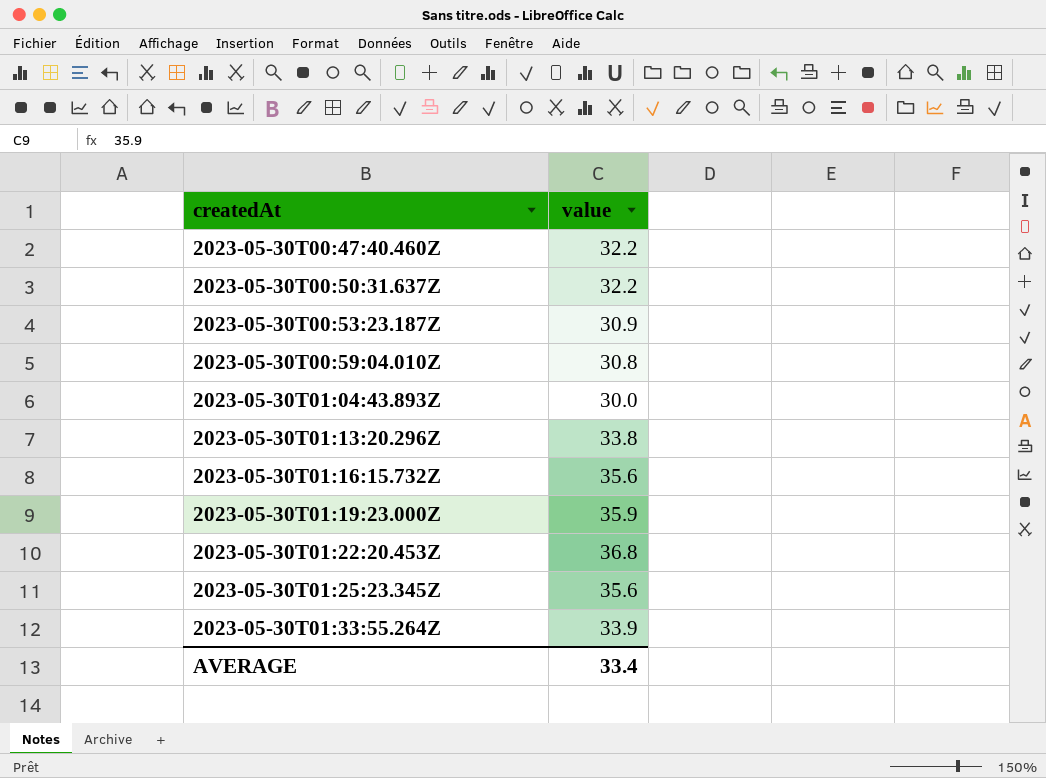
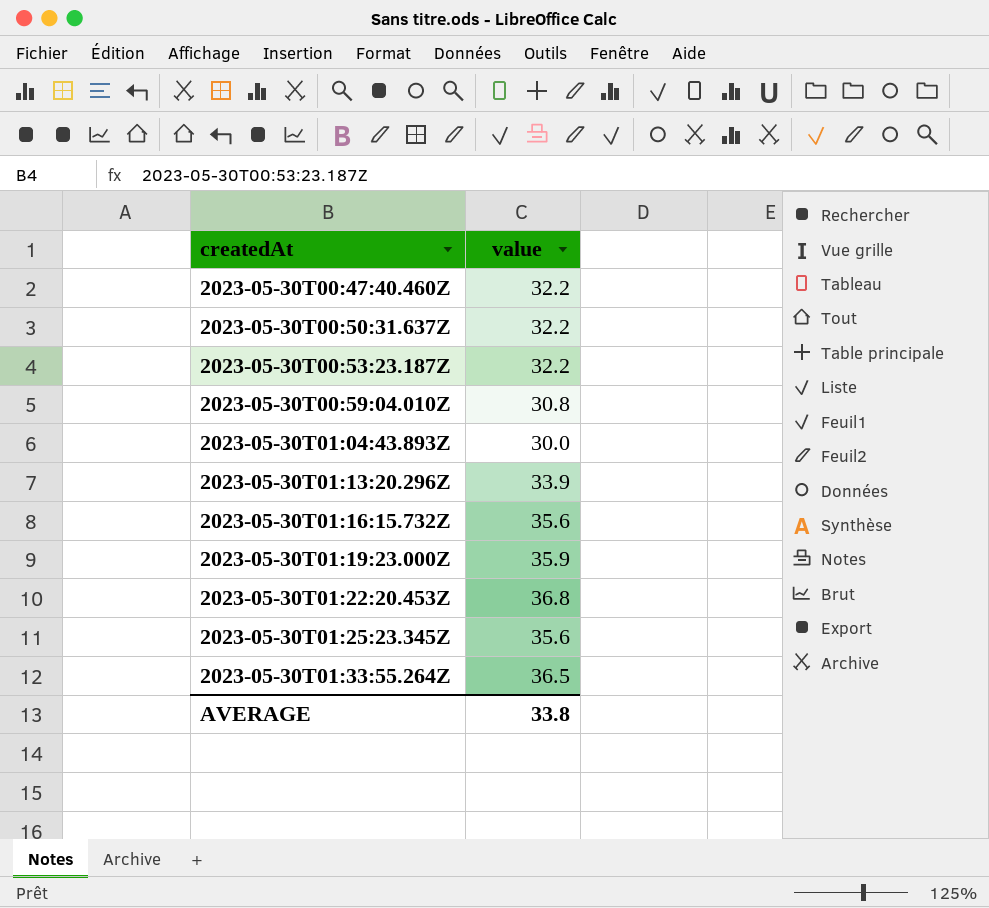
2023-05-30T00:53:23.187Z | value: 30.9 -> 32.2
2023-05-30T01:13:20.296Z | value: 33.8 -> 33.9
2023-05-30T01:33:55.264Z | value: 33.9 -> 36.5
AVERAGE | value: 33.4 -> 33.8

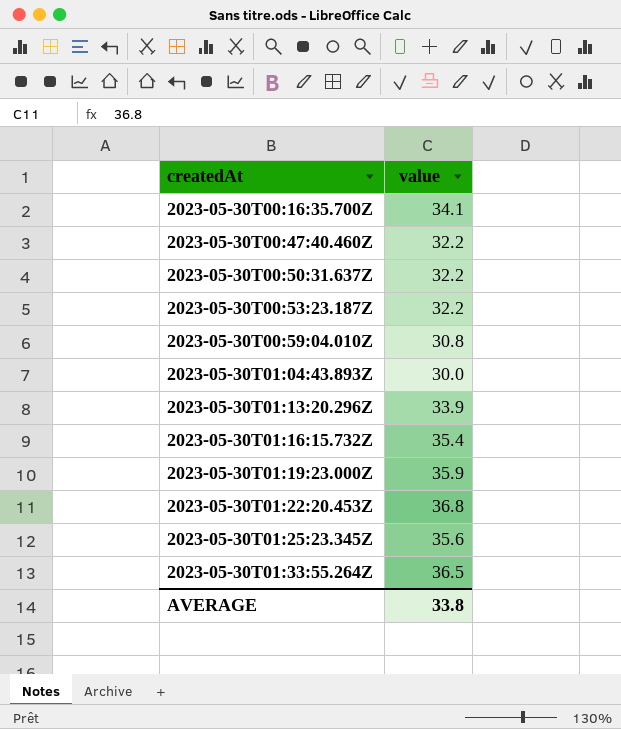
row 2023-05-30T00:16:35.700Z: none -> 34.1
2023-05-30T01:16:15.732Z | value: 35.6 -> 35.4

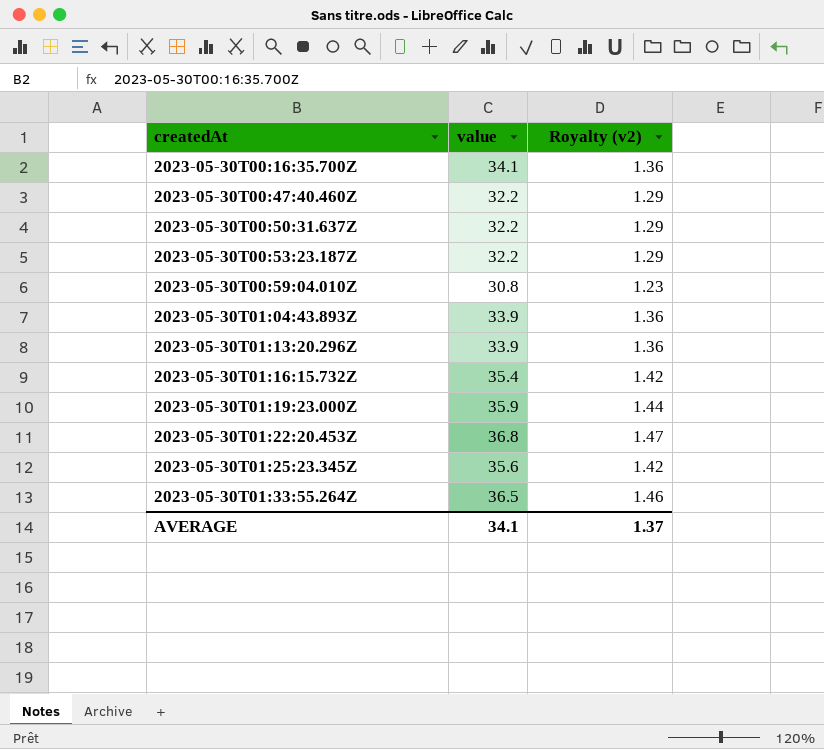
column Royalty (v2) | formula: none -> [value] * 0.04
2023-05-30T01:04:43.893Z | value: 30.0 -> 33.9
AVERAGE | value: 33.8 -> 34.1

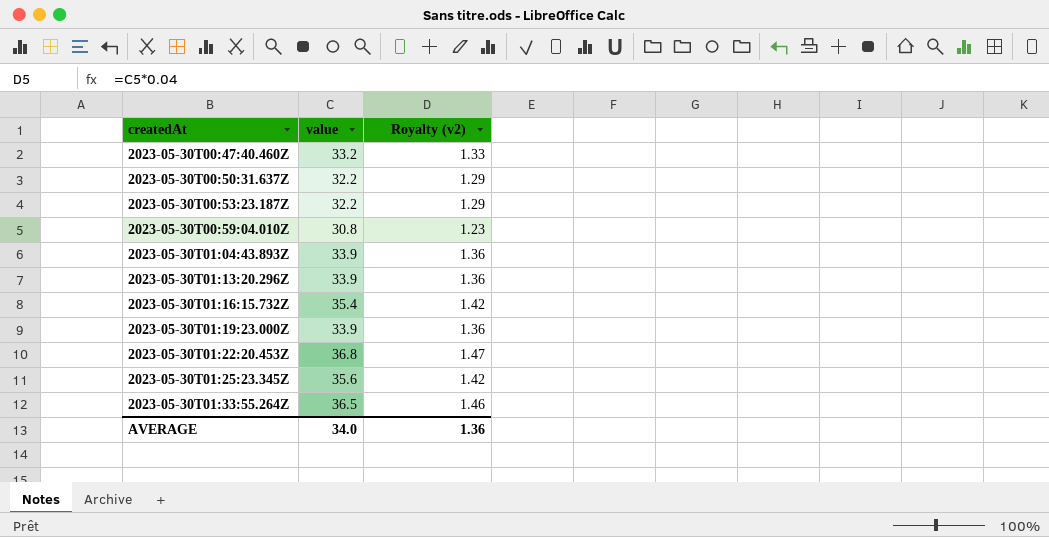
row 2023-05-30T00:16:35.700Z: 34.1 | 1.36 -> none
2023-05-30T00:47:40.460Z | value: 32.2 -> 33.2
2023-05-30T00:47:40.460Z | Royalty (v2): 1.29 -> 1.33
2023-05-30T01:19:23.000Z | value: 35.9 -> 33.9
2023-05-30T01:19:23.000Z | Royalty (v2): 1.44 -> 1.36
AVERAGE | value: 34.1 -> 34.0
AVERAGE | Royalty (v2): 1.37 -> 1.36

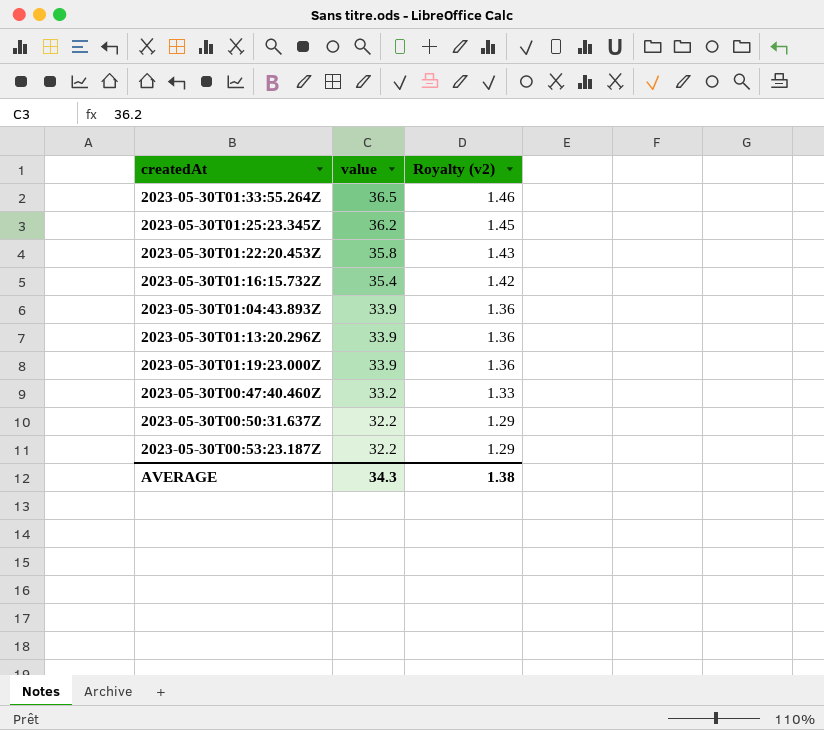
row order: createdAt ascending -> value descending
row 2023-05-30T00:59:04.010Z: 30.8 | 1.23 -> none
2023-05-30T01:25:23.345Z | value: 35.6 -> 36.2
2023-05-30T01:25:23.345Z | Royalty (v2): 1.42 -> 1.45
2023-05-30T01:22:20.453Z | value: 36.8 -> 35.8
2023-05-30T01:22:20.453Z | Royalty (v2): 1.47 -> 1.43
AVERAGE | value: 34.0 -> 34.3
AVERAGE | Royalty (v2): 1.36 -> 1.38

